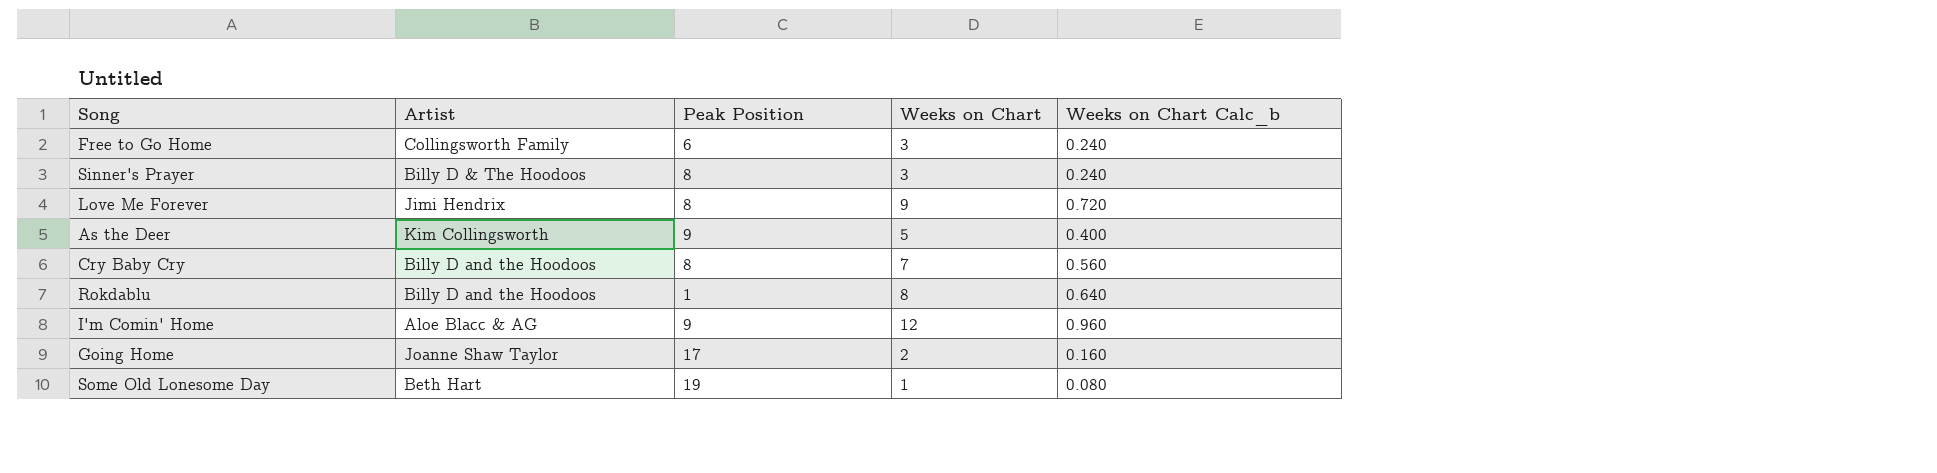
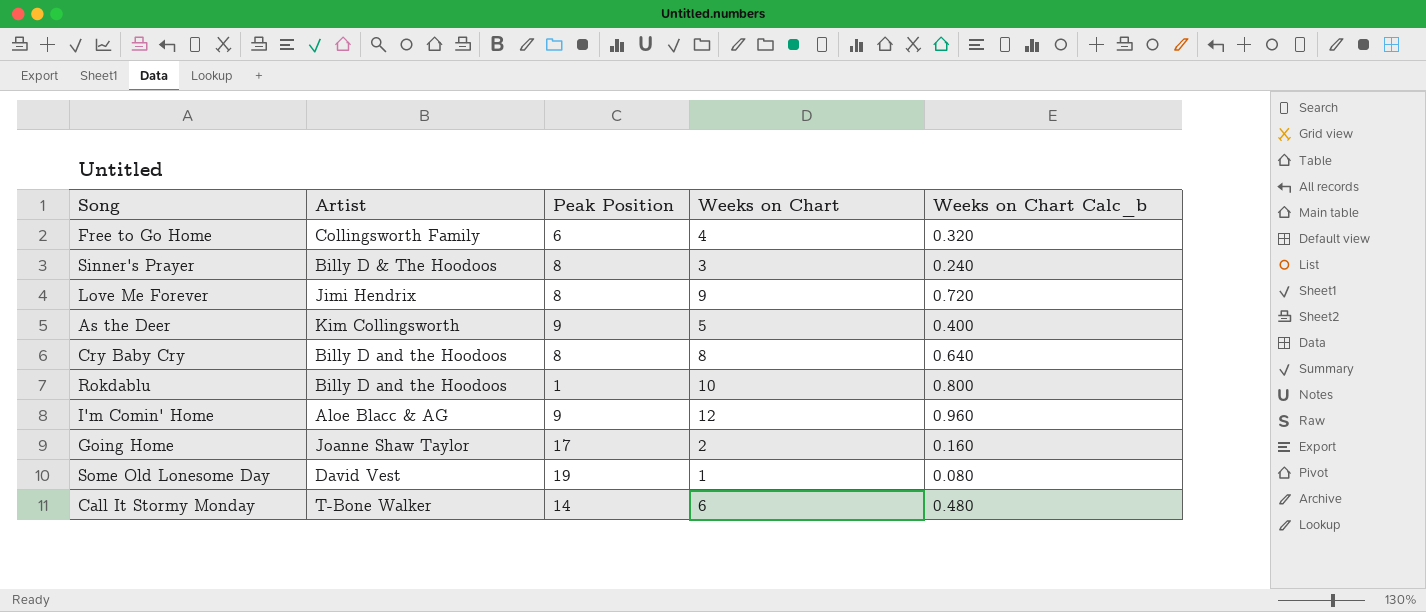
Free to Go Home | Weeks on Chart: 3 -> 4
Free to Go Home | Weeks on Chart Calc_b: 0.240 -> 0.320
Cry Baby Cry | Weeks on Chart: 7 -> 8
Cry Baby Cry | Weeks on Chart Calc_b: 0.560 -> 0.640
Rokdablu | Weeks on Chart: 8 -> 10
Rokdablu | Weeks on Chart Calc_b: 0.640 -> 0.800
Some Old Lonesome Day | Artist: Beth Hart -> David Vest
row Call It Stormy Monday: none -> T-Bone Walker | 14 | 6 | 0.480

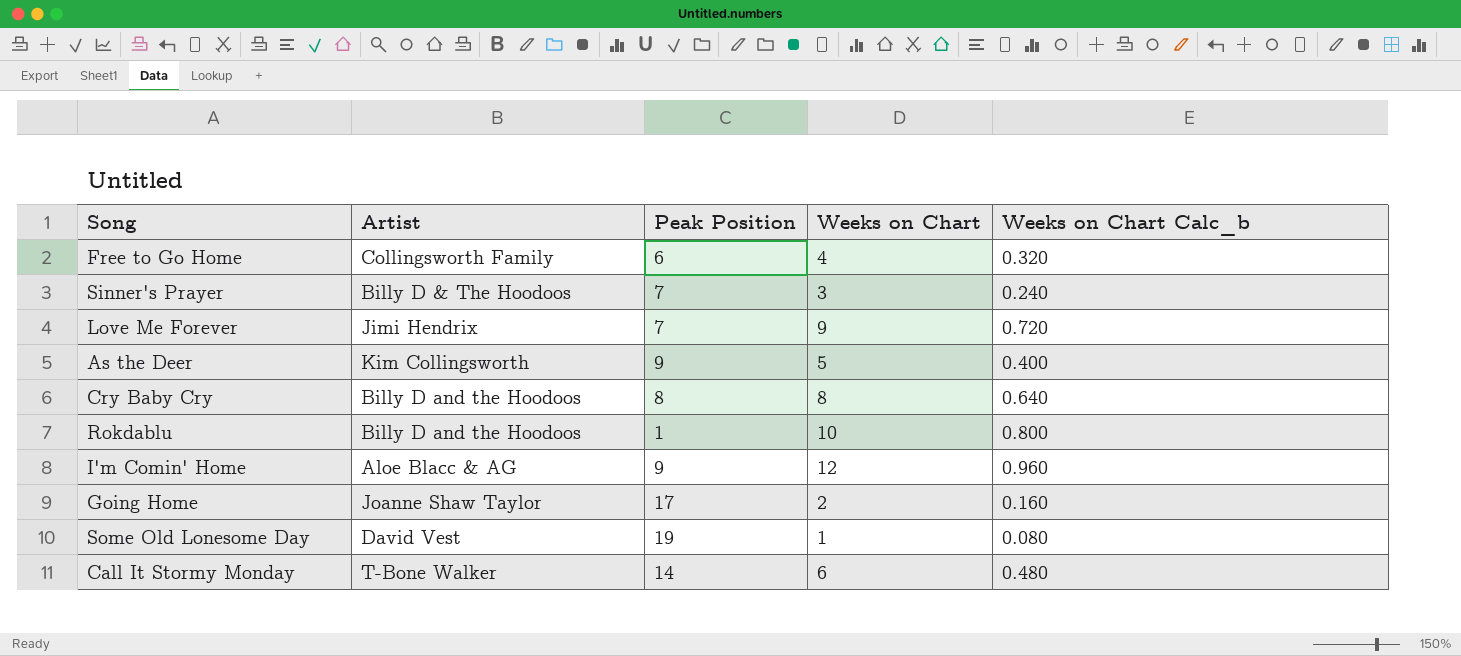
Sinner's Prayer | Peak Position: 8 -> 7
Love Me Forever | Peak Position: 8 -> 7

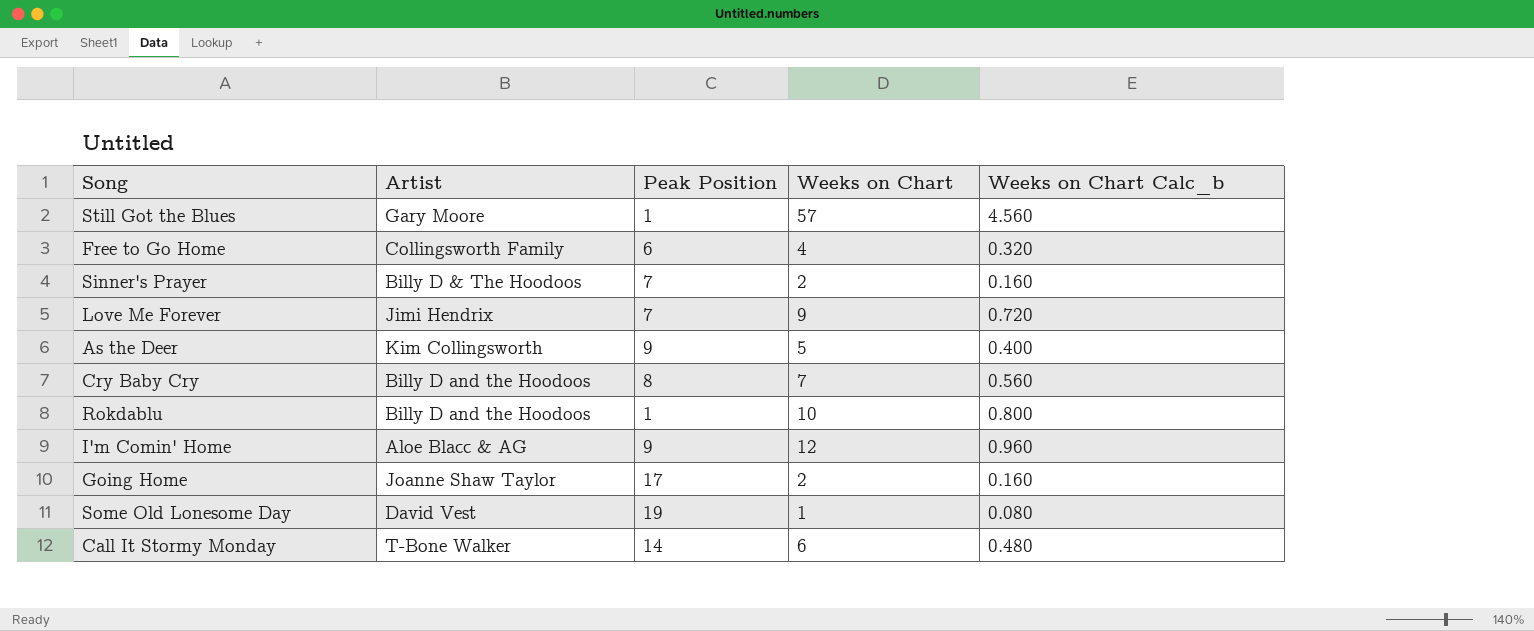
row Still Got the Blues: none -> Gary Moore | 1 | 57 | 4.560
Sinner's Prayer | Weeks on Chart: 3 -> 2
Sinner's Prayer | Weeks on Chart Calc_b: 0.240 -> 0.160
Cry Baby Cry | Weeks on Chart: 8 -> 7
Cry Baby Cry | Weeks on Chart Calc_b: 0.640 -> 0.560

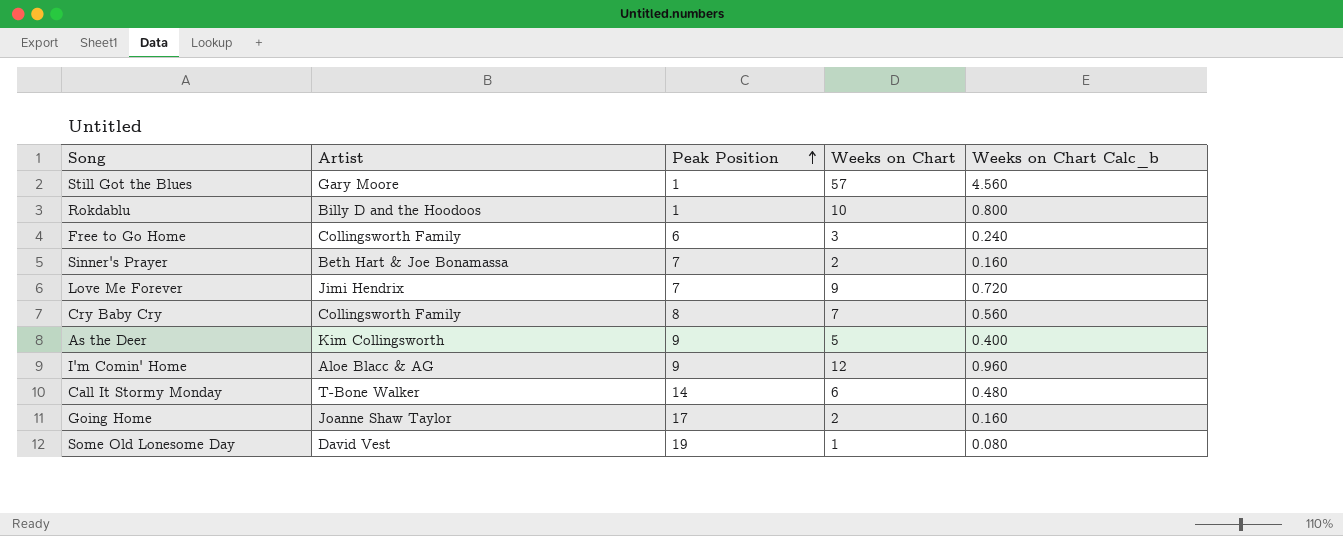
row order: none -> Peak Position ascending
Free to Go Home | Weeks on Chart: 4 -> 3
Free to Go Home | Weeks on Chart Calc_b: 0.320 -> 0.240
Sinner's Prayer | Artist: Billy D & The Hoodoos -> Beth Hart & Joe Bonamassa
Cry Baby Cry | Artist: Billy D and the Hoodoos -> Collingsworth Family

